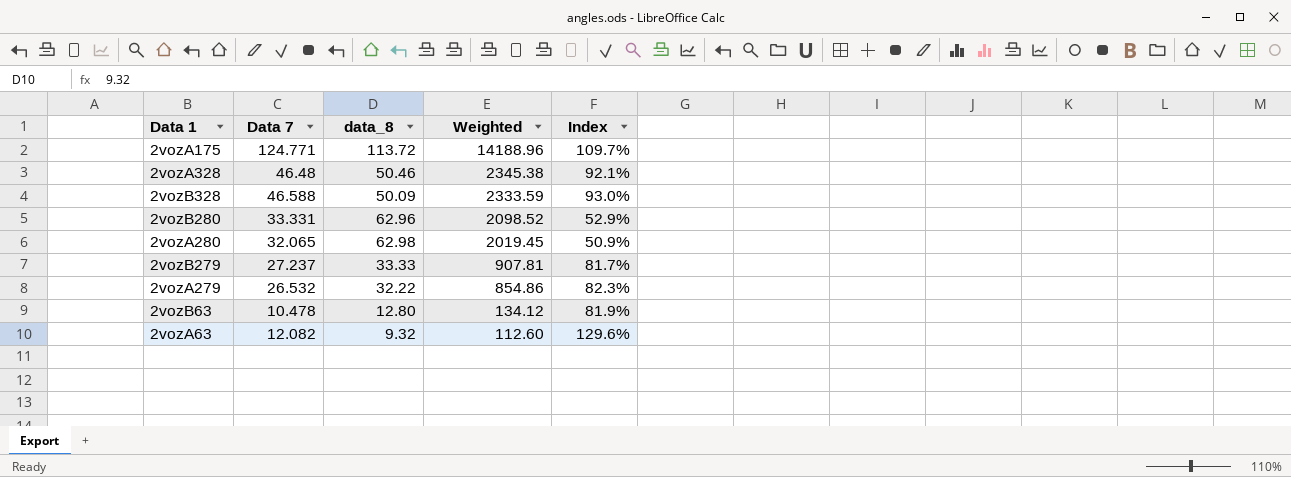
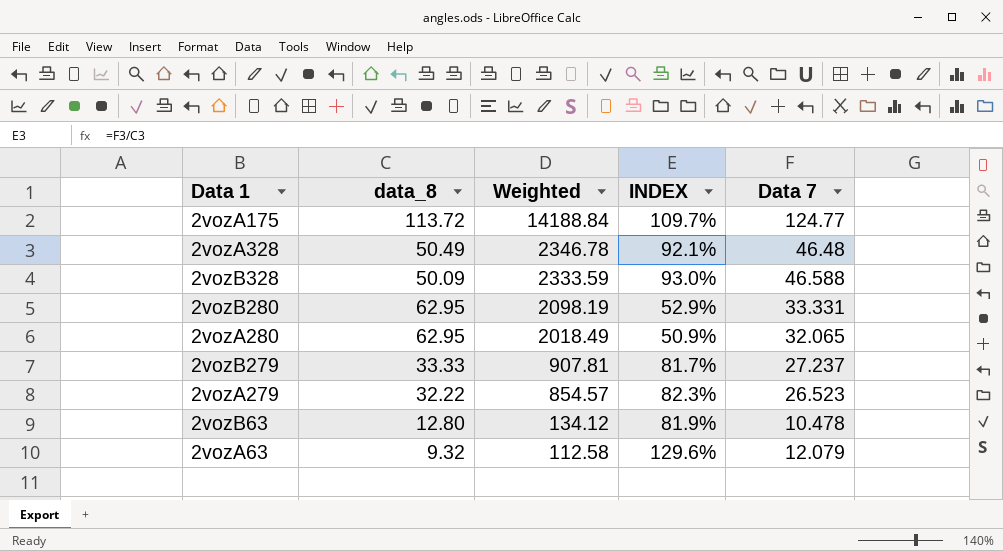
column name: Index -> INDEX
column Data 7 | position: 2 -> 5
2vozA175 | Weighted: 14188.96 -> 14188.84
2vozA175 | Data 7: 124.771 -> 124.77
2vozA328 | data_8: 50.46 -> 50.49
2vozA328 | Weighted: 2345.38 -> 2346.78
2vozB280 | data_8: 62.96 -> 62.95
2vozB280 | Weighted: 2098.52 -> 2098.19
2vozA280 | data_8: 62.98 -> 62.95
2vozA280 | Weighted: 2019.45 -> 2018.49
2vozA279 | Weighted: 854.86 -> 854.57
2vozA279 | Data 7: 26.532 -> 26.523
2vozA63 | Weighted: 112.60 -> 112.58
2vozA63 | Data 7: 12.082 -> 12.079

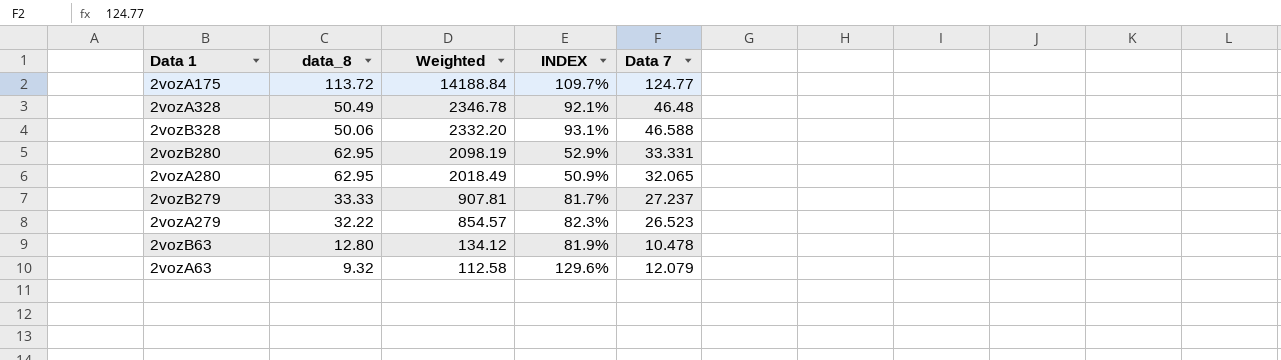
2vozB328 | data_8: 50.09 -> 50.06
2vozB328 | Weighted: 2333.59 -> 2332.20
2vozB328 | INDEX: 93.0% -> 93.1%

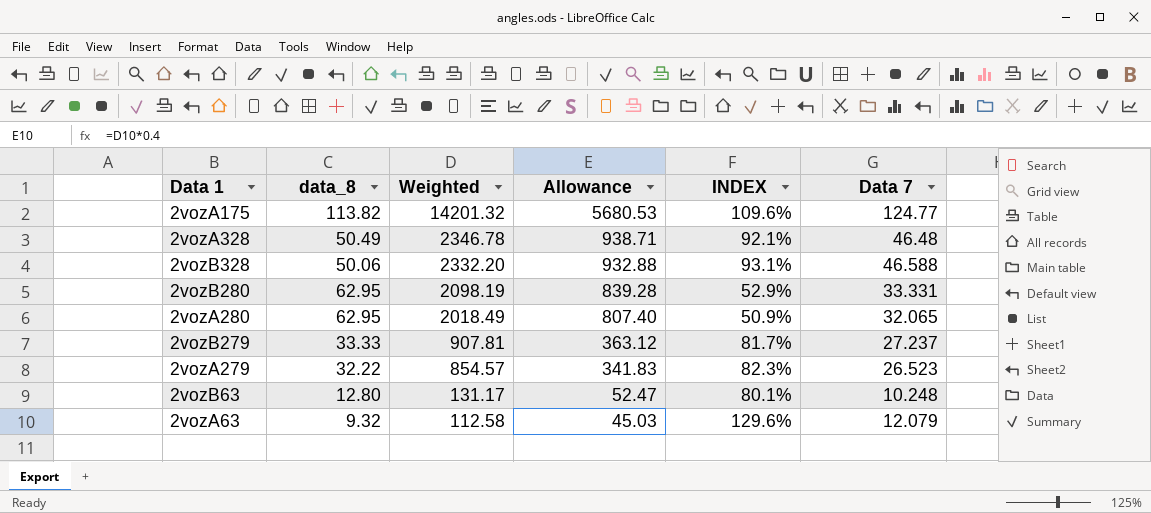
column Allowance | formula: none -> [Weighted] * 0.4
2vozA175 | data_8: 113.72 -> 113.82
2vozA175 | Weighted: 14188.84 -> 14201.32
2vozA175 | INDEX: 109.7% -> 109.6%
2vozB63 | Weighted: 134.12 -> 131.17
2vozB63 | INDEX: 81.9% -> 80.1%
2vozB63 | Data 7: 10.478 -> 10.248

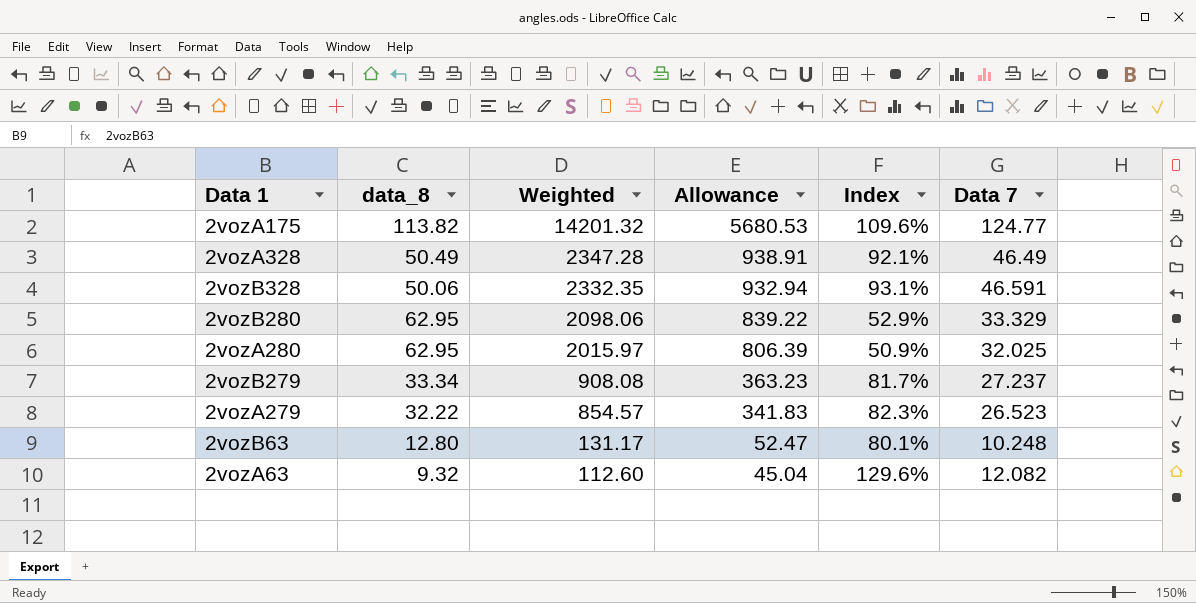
column name: INDEX -> Index
2vozA328 | Weighted: 2346.78 -> 2347.28
2vozA328 | Allowance: 938.71 -> 938.91
2vozA328 | Data 7: 46.48 -> 46.49
2vozB328 | Weighted: 2332.20 -> 2332.35
2vozB328 | Allowance: 932.88 -> 932.94
2vozB328 | Data 7: 46.588 -> 46.591
2vozB280 | Weighted: 2098.19 -> 2098.06
2vozB280 | Allowance: 839.28 -> 839.22
2vozB280 | Data 7: 33.331 -> 33.329
2vozA280 | Weighted: 2018.49 -> 2015.97
2vozA280 | Allowance: 807.40 -> 806.39
2vozA280 | Data 7: 32.065 -> 32.025
2vozB279 | data_8: 33.33 -> 33.34
2vozB279 | Weighted: 907.81 -> 908.08
2vozB279 | Allowance: 363.12 -> 363.23
2vozA63 | Weighted: 112.58 -> 112.60
2vozA63 | Allowance: 45.03 -> 45.04
2vozA63 | Data 7: 12.079 -> 12.082

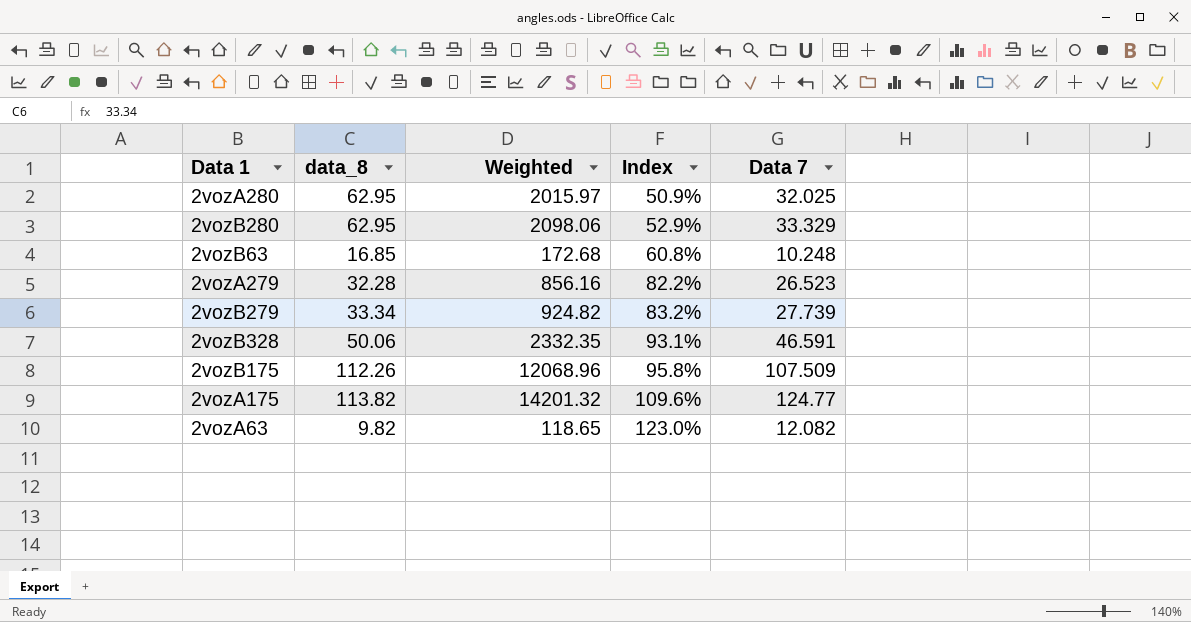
row order: Weighted descending -> Index ascending
column Allowance | formula: [Weighted] * 0.4 -> none
row 2vozA328: 50.49 | 2347.28 | 938.91 | 92.1% | 46.49 -> none
2vozB63 | data_8: 12.80 -> 16.85
2vozB63 | Weighted: 131.17 -> 172.68
2vozB63 | Index: 80.1% -> 60.8%
2vozA279 | data_8: 32.22 -> 32.28
2vozA279 | Weighted: 854.57 -> 856.16
2vozA279 | Index: 82.3% -> 82.2%
2vozB279 | Weighted: 908.08 -> 924.82
2vozB279 | Index: 81.7% -> 83.2%
2vozB279 | Data 7: 27.237 -> 27.739
row 2vozB175: none -> 112.26 | 12068.96 | 95.8% | 107.509
2vozA63 | data_8: 9.32 -> 9.82
2vozA63 | Weighted: 112.60 -> 118.65
2vozA63 | Index: 129.6% -> 123.0%

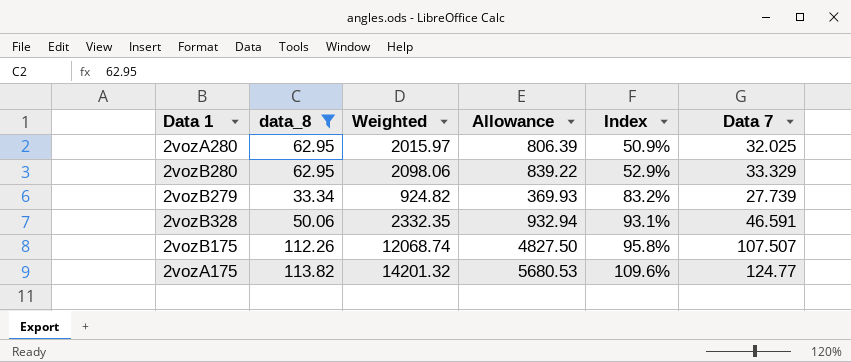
filter: none -> data_8 >= 33.34
column Allowance | formula: none -> [Weighted] * 0.4
2vozB175 | Weighted: 12068.96 -> 12068.74
2vozB175 | Data 7: 107.509 -> 107.507

